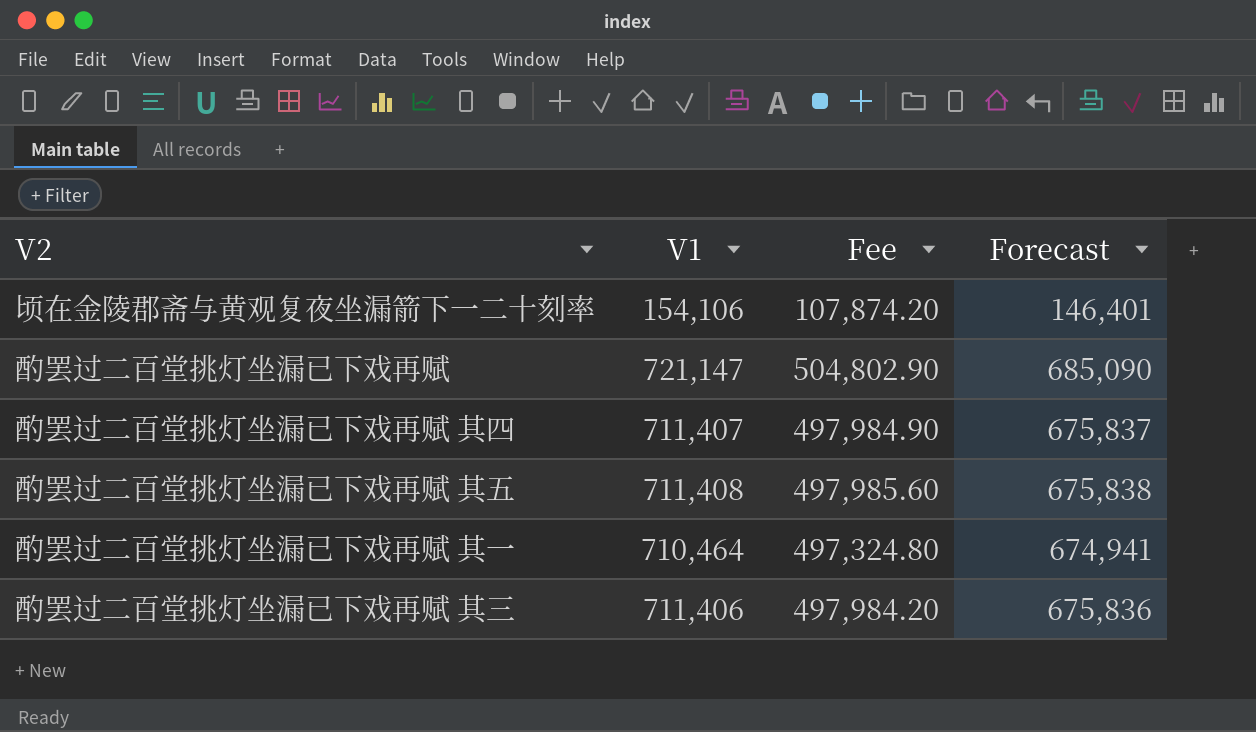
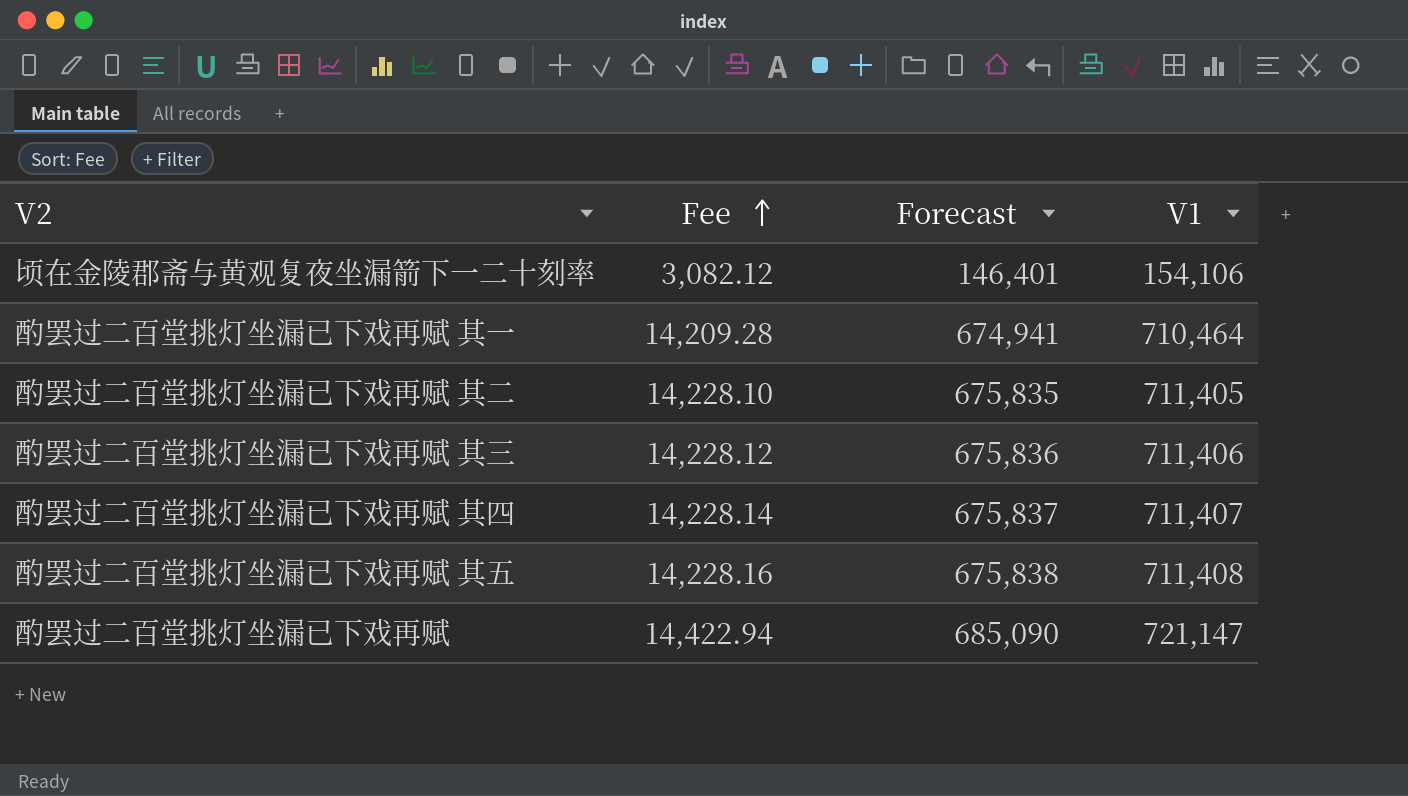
row order: none -> Fee ascending
column Fee | formula: [V1] * 0.7 -> [V1] * 0.02
column V1 | position: 2 -> 4
row 酌罢过二百堂挑灯坐漏已下戏再赋 其二: none -> 14,228.10 | 675,835 | 711,405

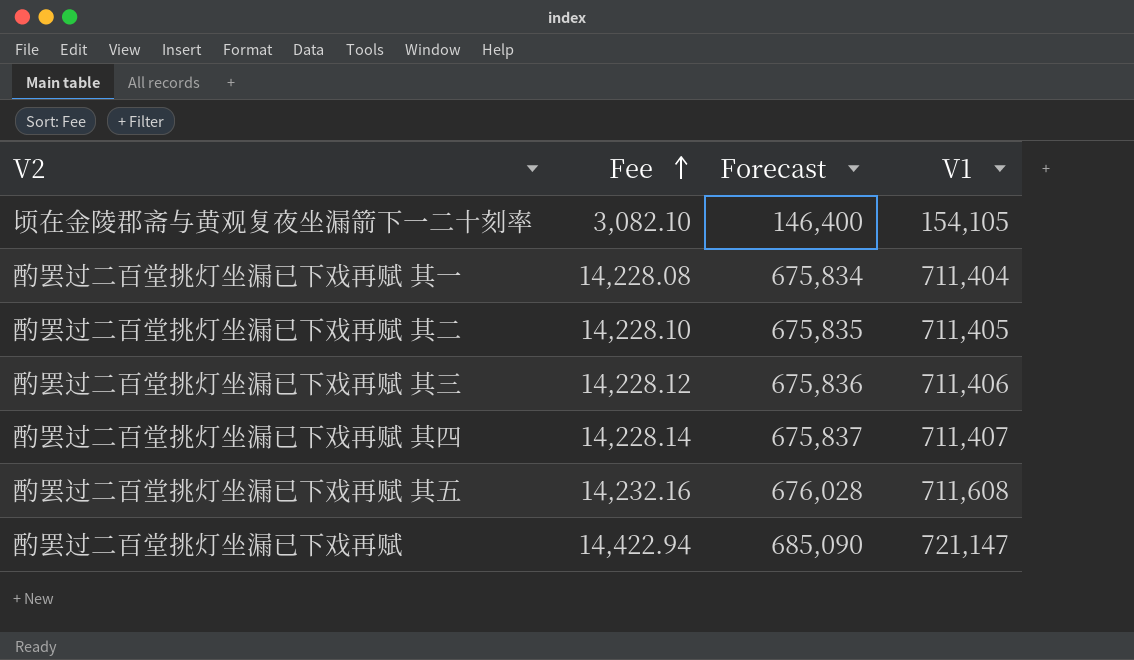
顷在金陵郡斋与黄观复夜坐漏箭下一二十刻率 | Fee: 3,082.12 -> 3,082.10
顷在金陵郡斋与黄观复夜坐漏箭下一二十刻率 | Forecast: 146,401 -> 146,400
顷在金陵郡斋与黄观复夜坐漏箭下一二十刻率 | V1: 154,106 -> 154,105
酌罢过二百堂挑灯坐漏已下戏再赋 其一 | Fee: 14,209.28 -> 14,228.08
酌罢过二百堂挑灯坐漏已下戏再赋 其一 | Forecast: 674,941 -> 675,834
酌罢过二百堂挑灯坐漏已下戏再赋 其一 | V1: 710,464 -> 711,404
酌罢过二百堂挑灯坐漏已下戏再赋 其五 | Fee: 14,228.16 -> 14,232.16
酌罢过二百堂挑灯坐漏已下戏再赋 其五 | Forecast: 675,838 -> 676,028
酌罢过二百堂挑灯坐漏已下戏再赋 其五 | V1: 711,408 -> 711,608

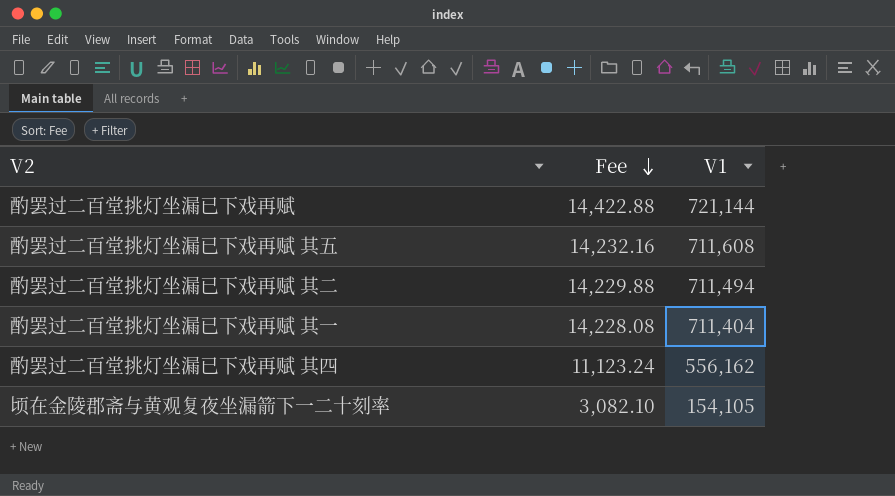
row order: Fee ascending -> Fee descending
column Forecast | formula: [V1] * 0.95 -> none
row 酌罢过二百堂挑灯坐漏已下戏再赋 其三: 14,228.12 | 675,836 | 711,406 -> none
酌罢过二百堂挑灯坐漏已下戏再赋 | Fee: 14,422.94 -> 14,422.88
酌罢过二百堂挑灯坐漏已下戏再赋 | V1: 721,147 -> 721,144
酌罢过二百堂挑灯坐漏已下戏再赋 其二 | Fee: 14,228.10 -> 14,229.88
酌罢过二百堂挑灯坐漏已下戏再赋 其二 | V1: 711,405 -> 711,494
酌罢过二百堂挑灯坐漏已下戏再赋 其四 | Fee: 14,228.14 -> 11,123.24
酌罢过二百堂挑灯坐漏已下戏再赋 其四 | V1: 711,407 -> 556,162

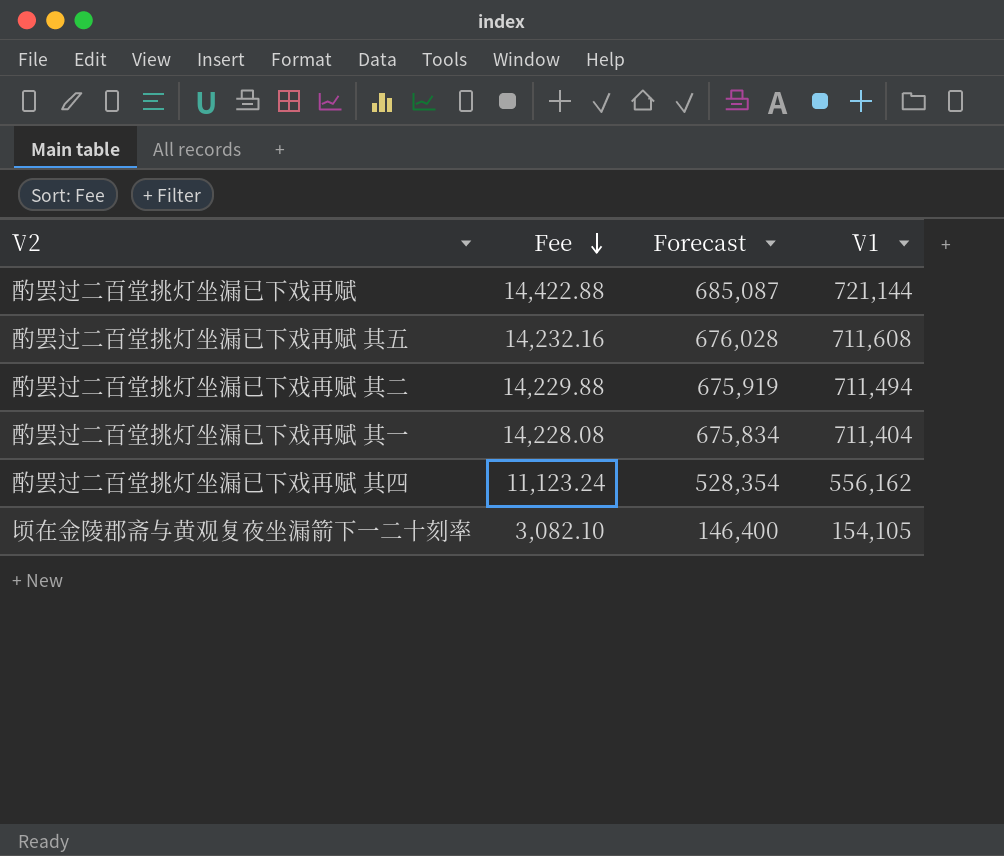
column Forecast | formula: none -> [V1] * 0.95

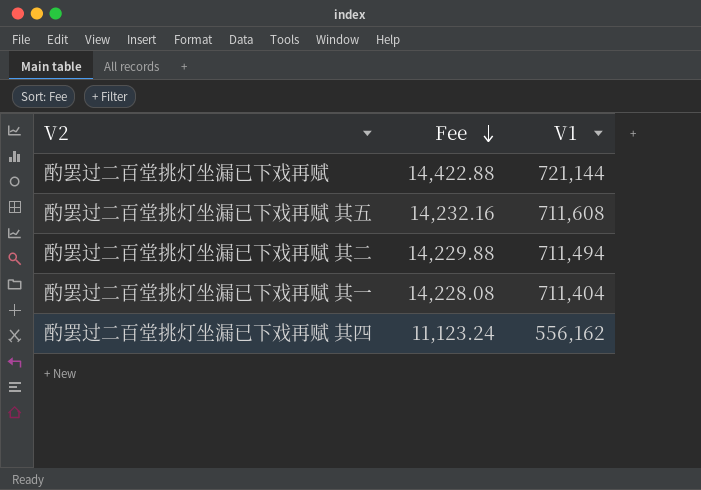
column Forecast | formula: [V1] * 0.95 -> none
row 顷在金陵郡斋与黄观复夜坐漏箭下一二十刻率: 3,082.10 | 146,400 | 154,105 -> none

